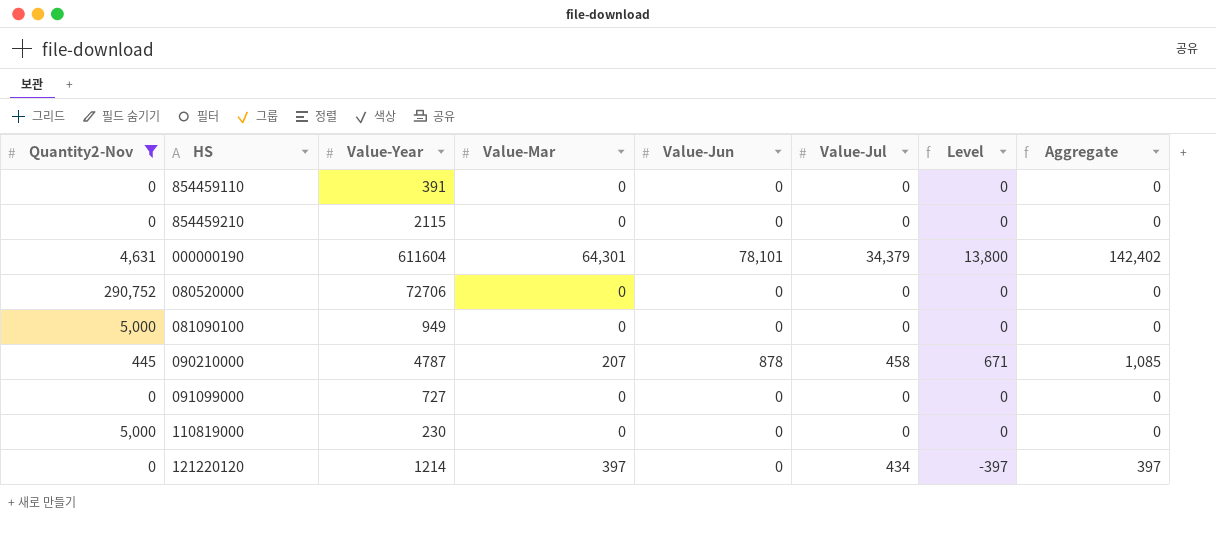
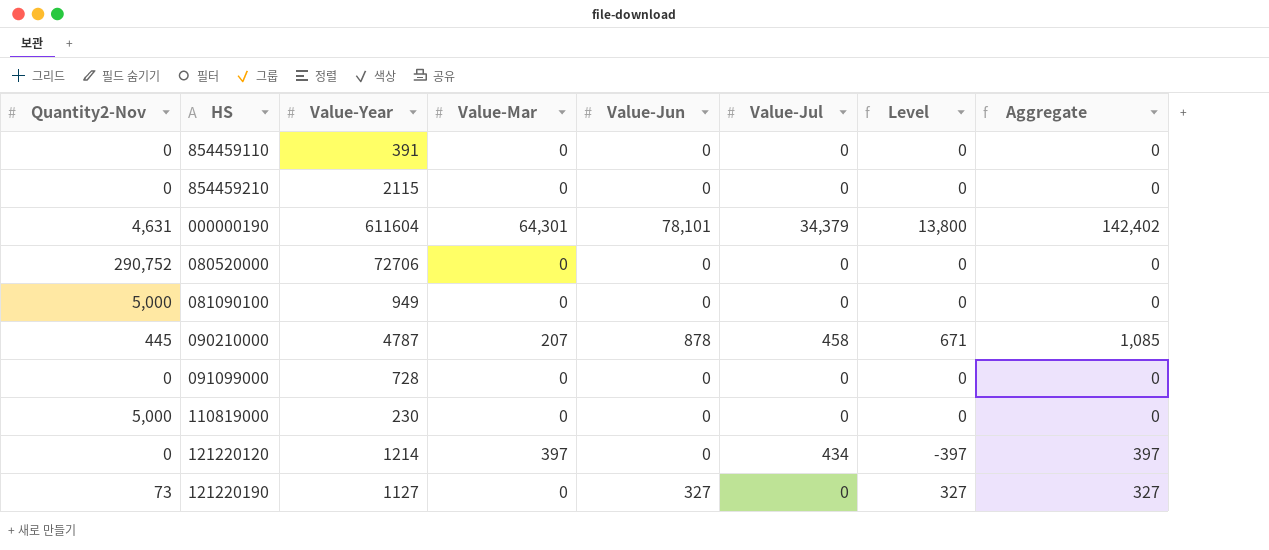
filter: Quantity2-Nov != 73 -> none
091099000 | Value-Year: 727 -> 728

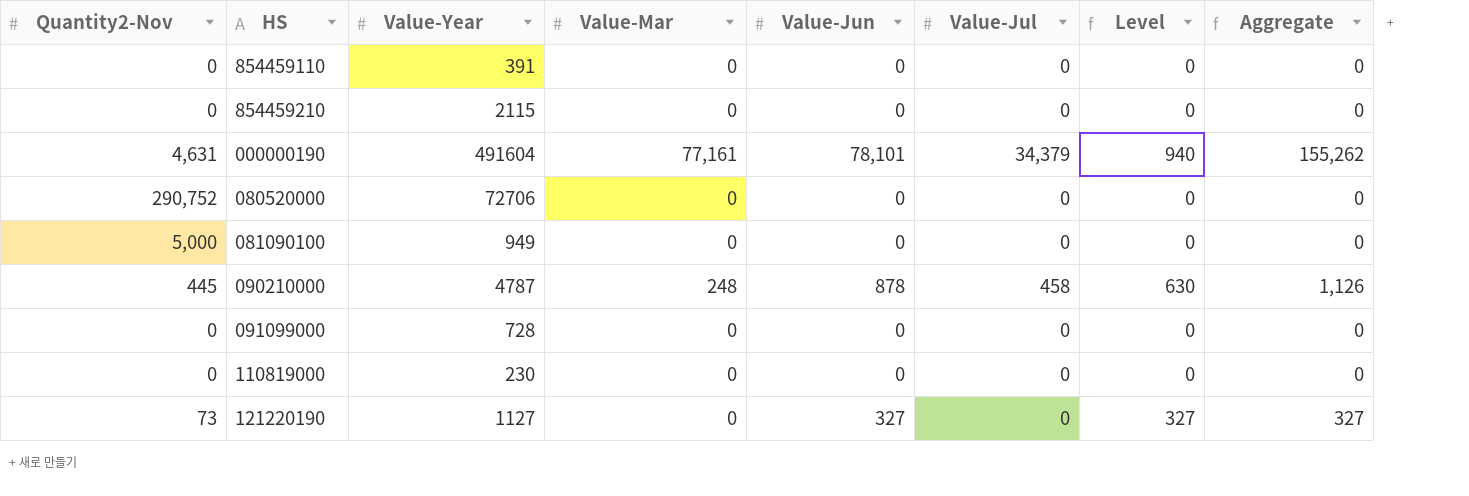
row 121220120: 0 | 1214 | 397 | 0 | 434 | -397 | 397 -> none
000000190 | Value-Year: 611604 -> 491604
000000190 | Value-Mar: 64,301 -> 77,161
000000190 | Level: 13,800 -> 940
000000190 | Aggregate: 142,402 -> 155,262
090210000 | Value-Mar: 207 -> 248
090210000 | Level: 671 -> 630
090210000 | Aggregate: 1,085 -> 1,126
110819000 | Quantity2-Nov: 5,000 -> 0

